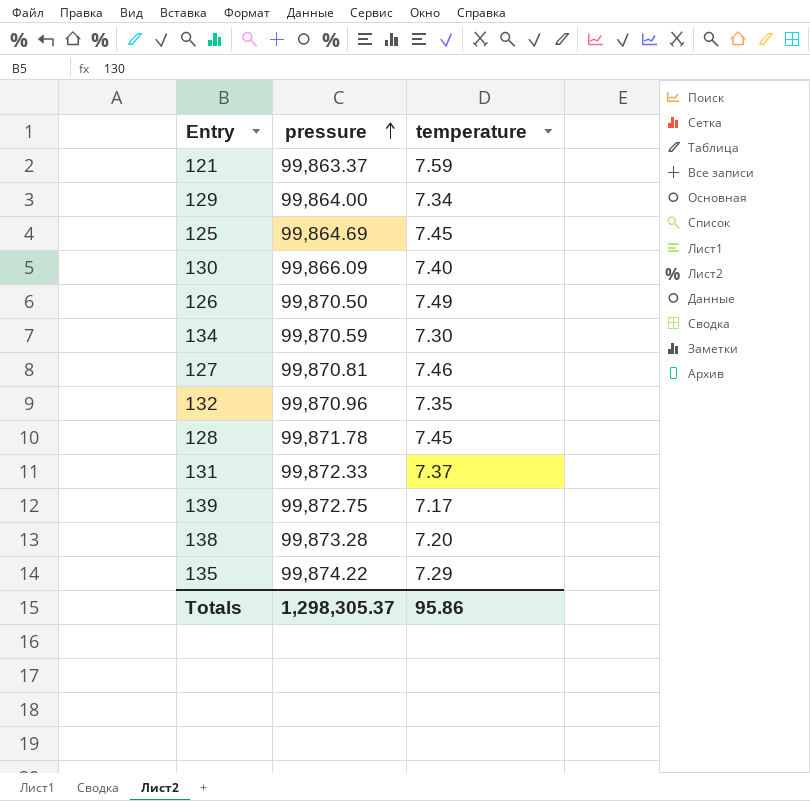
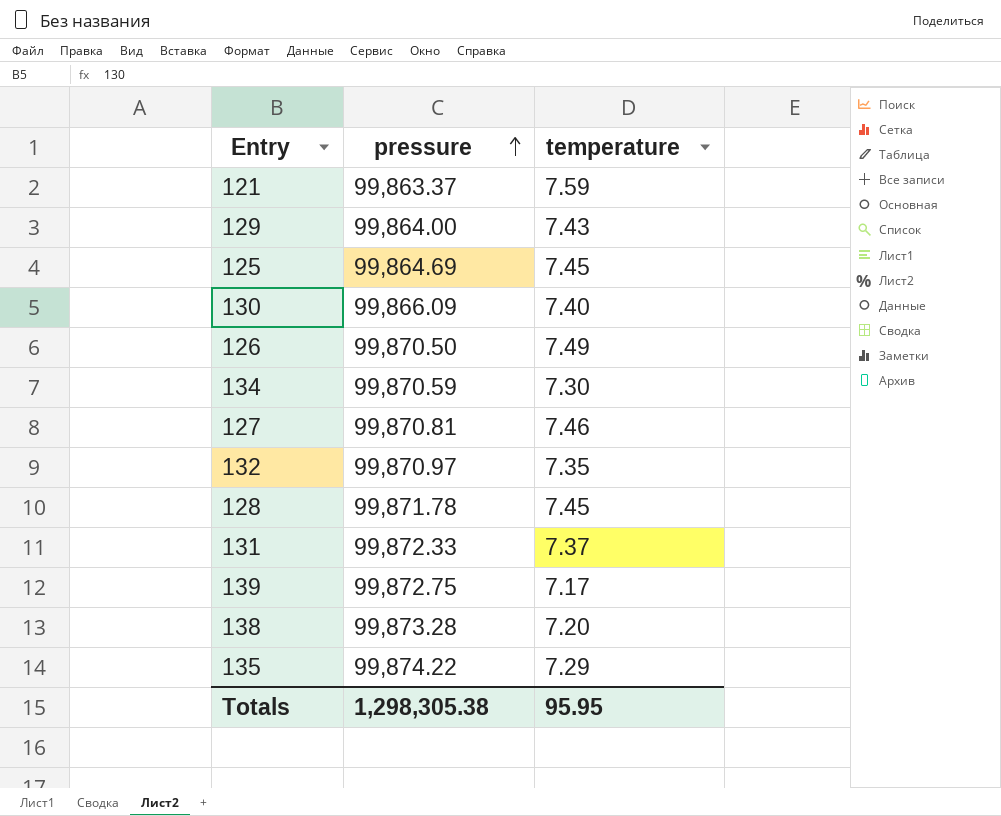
129 | temperature: 7.34 -> 7.43
132 | pressure: 99,870.96 -> 99,870.97
Totals | pressure: 1,298,305.37 -> 1,298,305.38
Totals | temperature: 95.86 -> 95.95

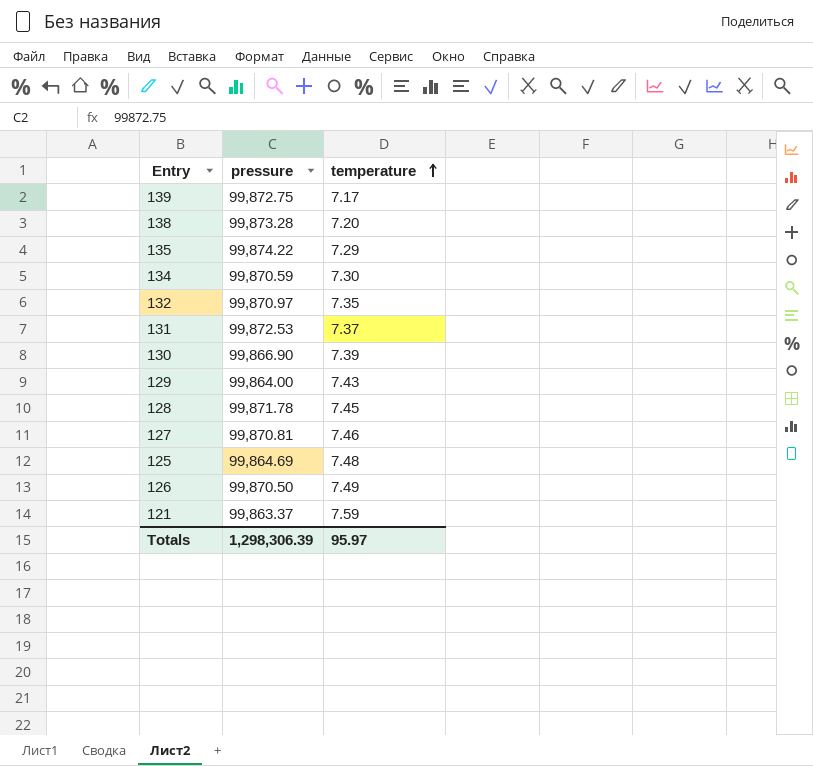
row order: pressure ascending -> temperature ascending
131 | pressure: 99,872.33 -> 99,872.53
130 | pressure: 99,866.09 -> 99,866.90
130 | temperature: 7.40 -> 7.39
125 | temperature: 7.45 -> 7.48
Totals | pressure: 1,298,305.38 -> 1,298,306.39
Totals | temperature: 95.95 -> 95.97

